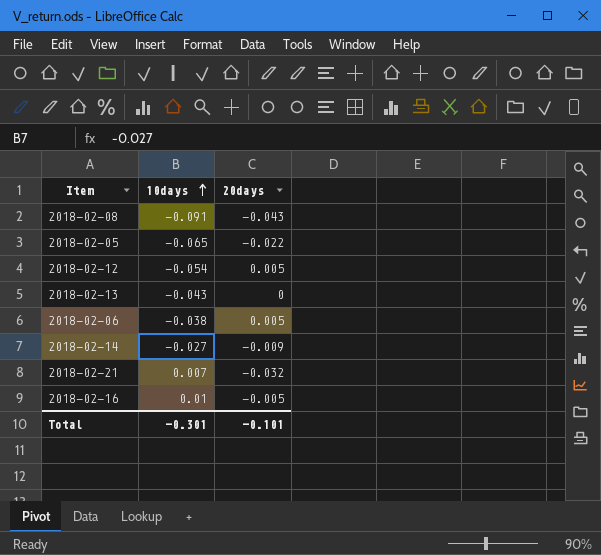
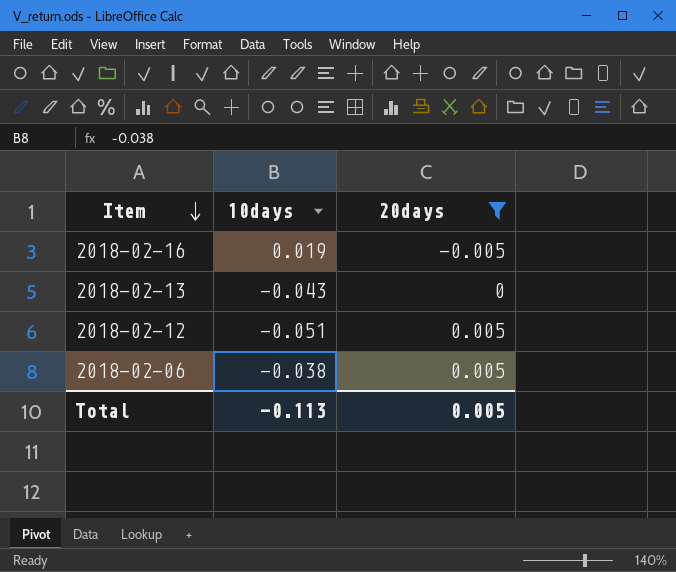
filter: none -> 20days >= -0.005
row order: 10days ascending -> Item descending
2018-02-16 | 10days: 0.01 -> 0.019
2018-02-12 | 10days: -0.054 -> -0.051
Total | 10days: -0.301 -> -0.113
Total | 20days: -0.101 -> 0.005

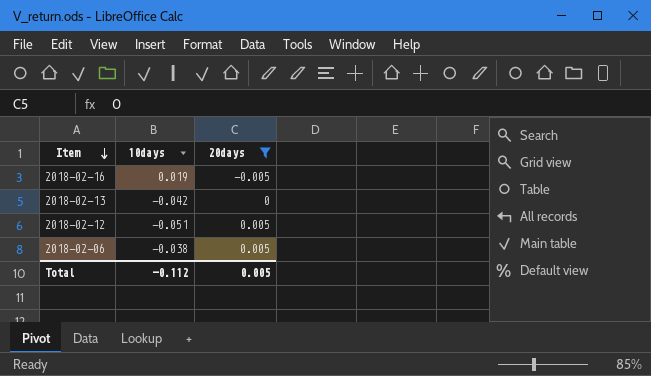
2018-02-13 | 10days: -0.043 -> -0.042
Total | 10days: -0.113 -> -0.112

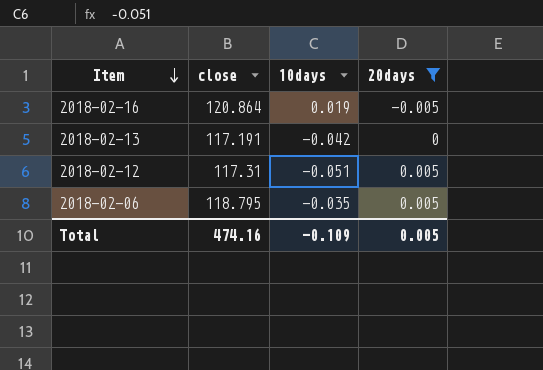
column close | position: none -> 2
2018-02-06 | 10days: -0.038 -> -0.035
Total | 10days: -0.112 -> -0.109

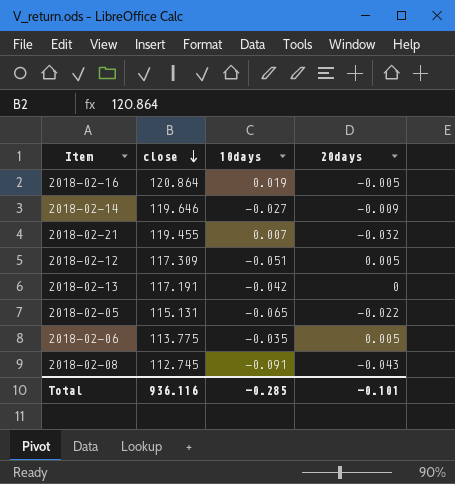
filter: 20days >= -0.005 -> none
row order: Item descending -> close descending
2018-02-12 | close: 117.31 -> 117.309
2018-02-06 | close: 118.795 -> 113.775
Total | close: 474.16 -> 936.116
Total | 10days: -0.109 -> -0.285
Total | 20days: 0.005 -> -0.101

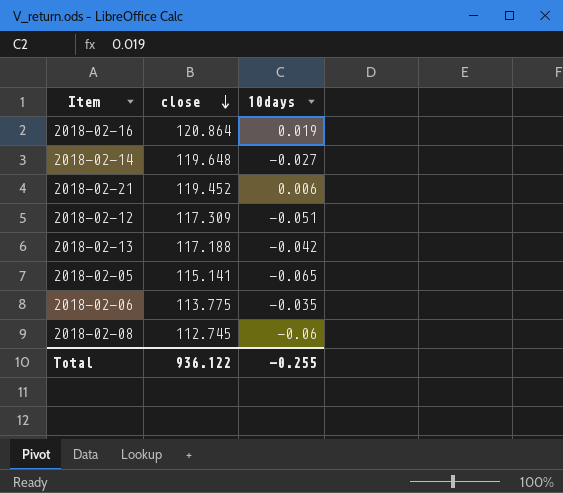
column 20days | position: 4 -> none
2018-02-14 | close: 119.646 -> 119.648
2018-02-21 | close: 119.455 -> 119.452
2018-02-21 | 10days: 0.007 -> 0.006
2018-02-13 | close: 117.191 -> 117.188
2018-02-05 | close: 115.131 -> 115.141
2018-02-08 | 10days: -0.091 -> -0.06
Total | close: 936.116 -> 936.122
Total | 10days: -0.285 -> -0.255

